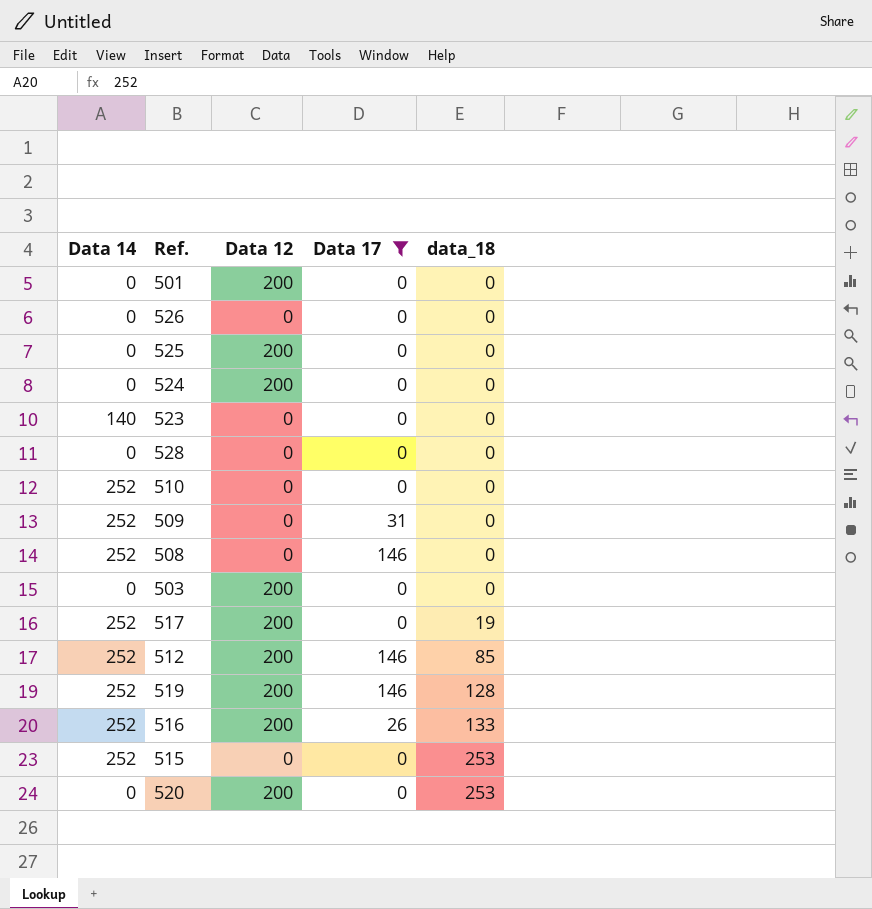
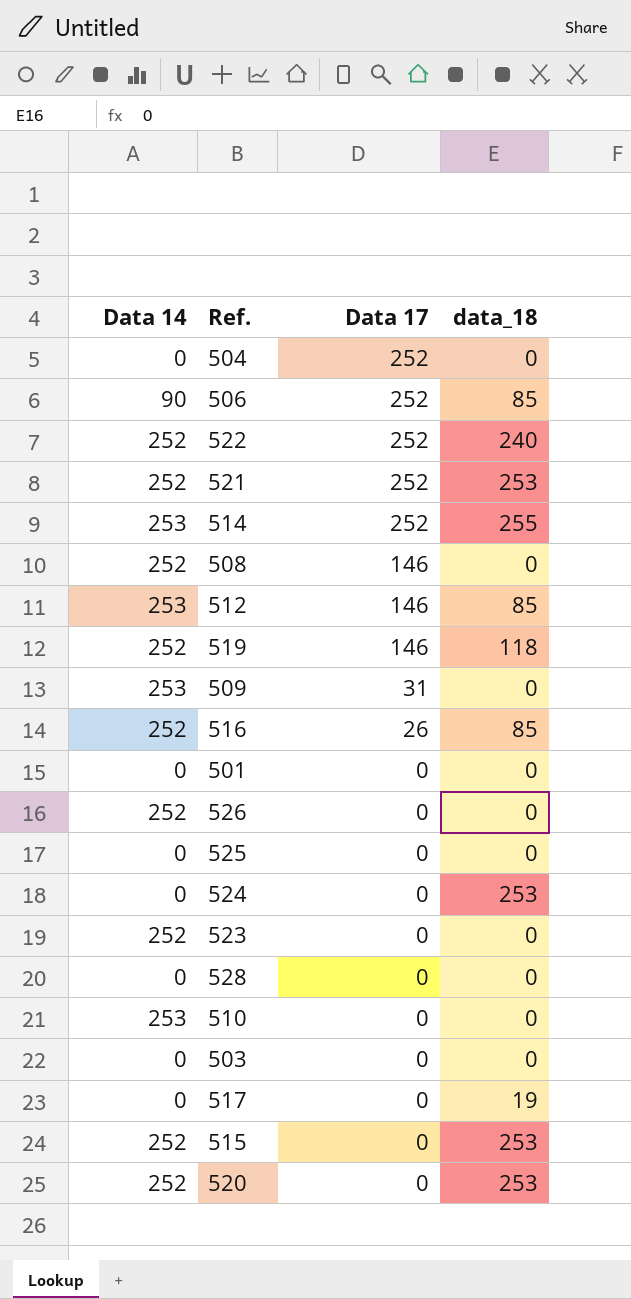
filter: Data 17 != 252 -> none
row order: data_18 ascending -> Data 17 descending
column Data 12 | position: 3 -> none
512 | Data 14: 252 -> 253
519 | data_18: 128 -> 118
509 | Data 14: 252 -> 253
516 | data_18: 133 -> 85
526 | Data 14: 0 -> 252
524 | data_18: 0 -> 253
523 | Data 14: 140 -> 252
510 | Data 14: 252 -> 253
517 | Data 14: 252 -> 0
520 | Data 14: 0 -> 252

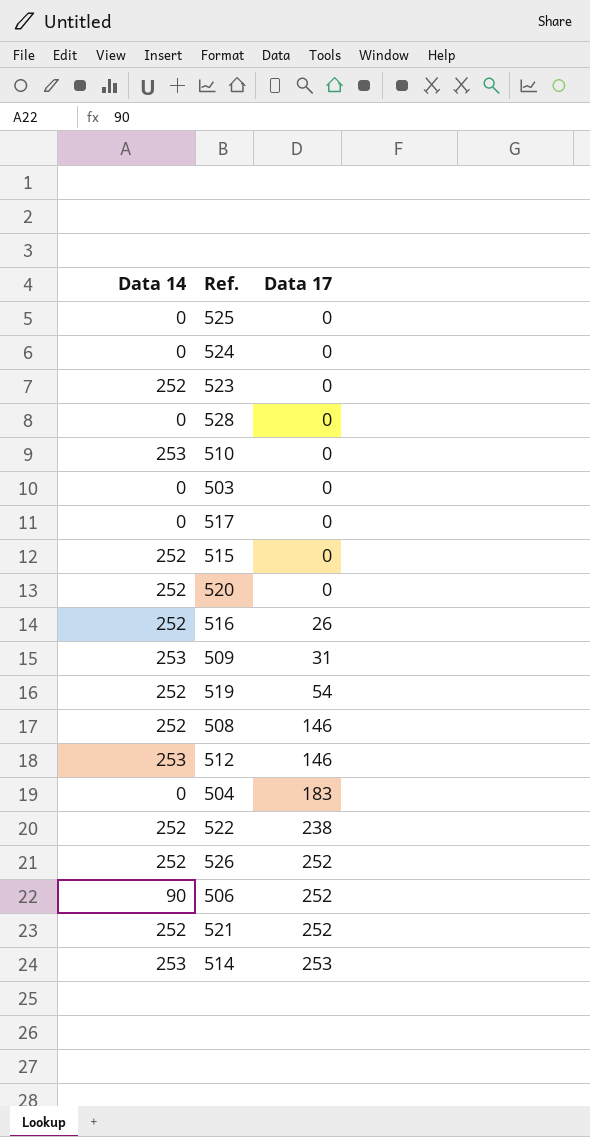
row order: Data 17 descending -> Data 17 ascending
column data_18 | position: 4 -> none
row 501: 0 | 0 | 0 -> none
519 | Data 17: 146 -> 54
504 | Data 17: 252 -> 183
522 | Data 17: 252 -> 238
526 | Data 17: 0 -> 252
514 | Data 17: 252 -> 253

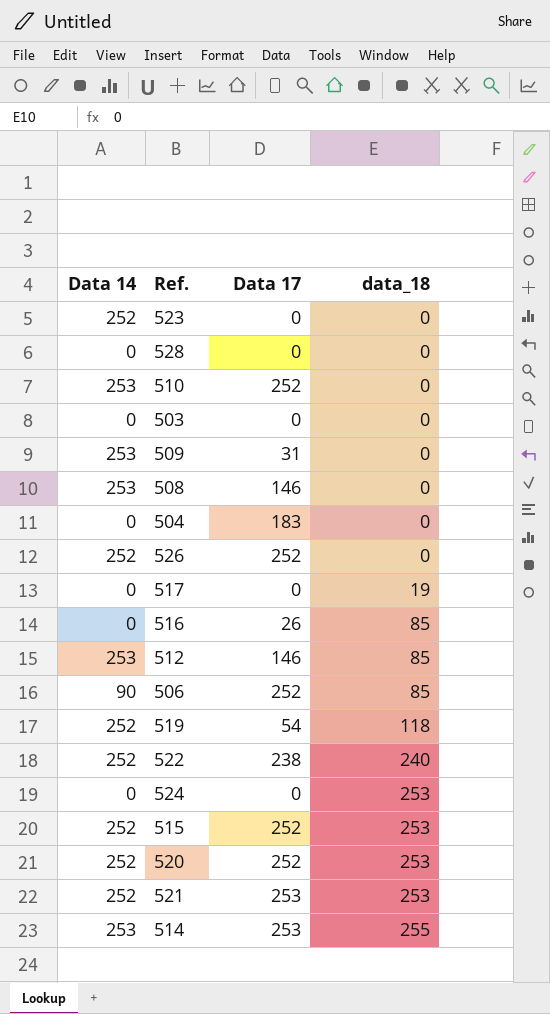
row order: Data 17 ascending -> data_18 ascending
column data_18 | position: none -> 4
row 525: 0 | 0 -> none
510 | Data 17: 0 -> 252
508 | Data 14: 252 -> 253
516 | Data 14: 252 -> 0
515 | Data 17: 0 -> 252
520 | Data 17: 0 -> 252
521 | Data 17: 252 -> 253

